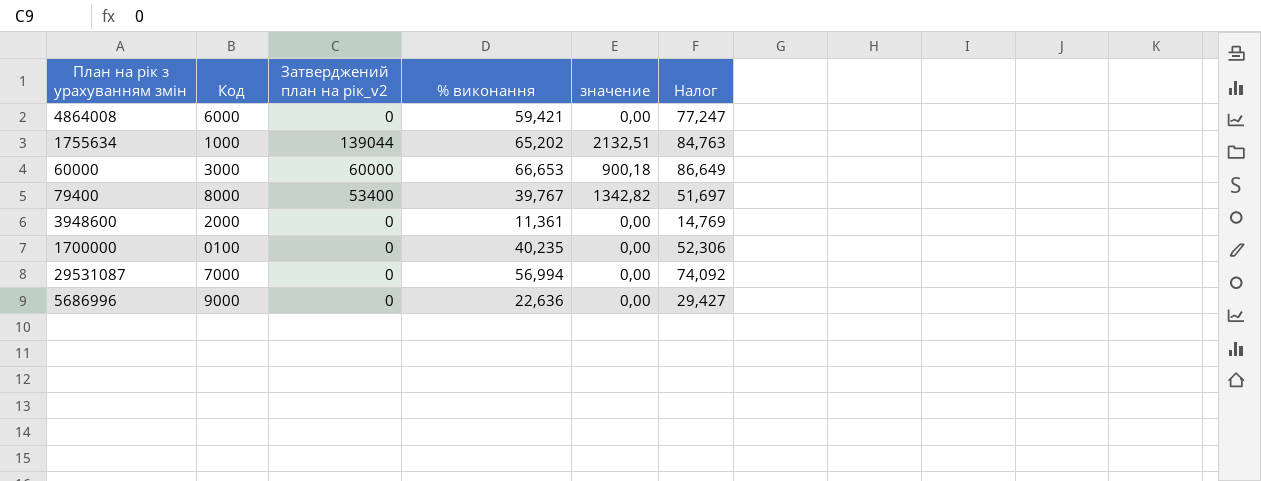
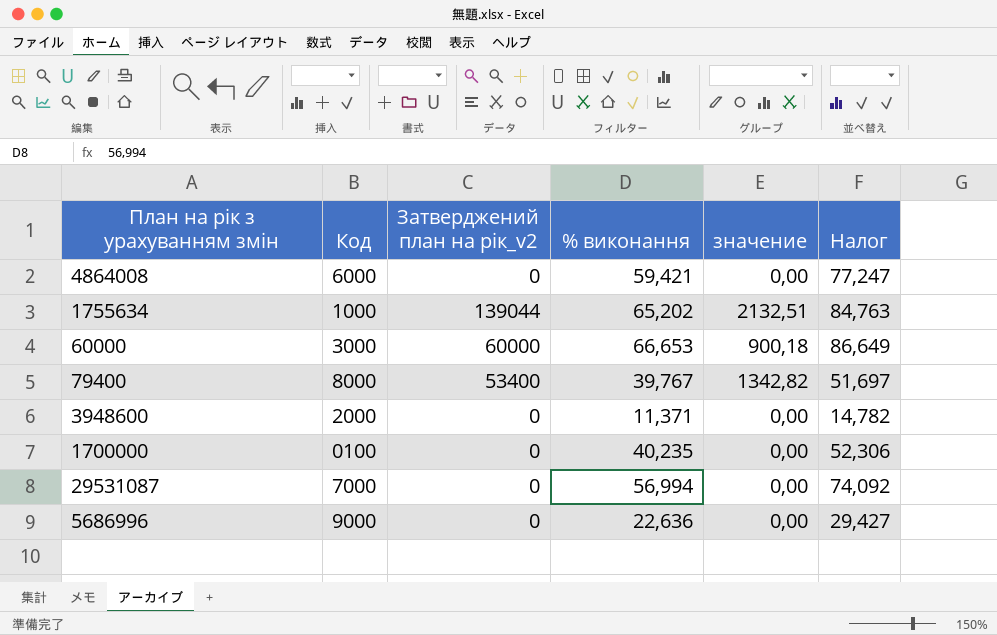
3948600 | % виконання: 11,361 -> 11,371
3948600 | Налог: 14,769 -> 14,782

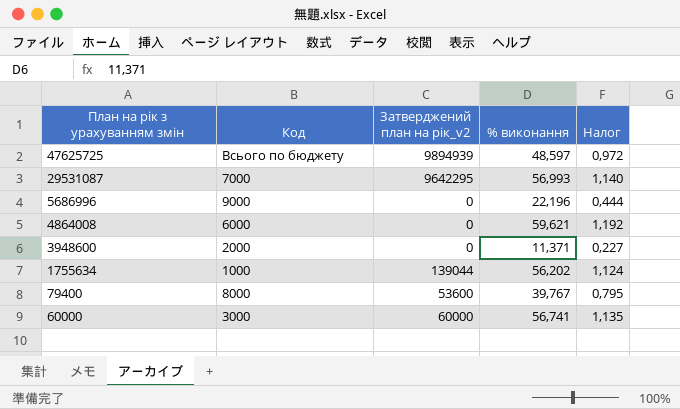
row order: none -> План на рік з урахуванням змін descending
column значение | formula: [Затверджений план на рік_v2] / [% виконання] -> none
column Налог | formula: [% виконання] * 1,3 -> [% виконання] * 0,02
row 1700000: 0100 | 0 | 40,235 | 0,00 | 52,306 -> none
row 47625725: none -> Всього по бюджету | 9894939 | 48,597 | 0,972
29531087 | Затверджений план на рік_v2: 0 -> 9642295
29531087 | % виконання: 56,994 -> 56,993
5686996 | % виконання: 22,636 -> 22,196
4864008 | % виконання: 59,421 -> 59,621
1755634 | % виконання: 65,202 -> 56,202
79400 | Затверджений план на рік_v2: 53400 -> 53600
60000 | % виконання: 66,653 -> 56,741

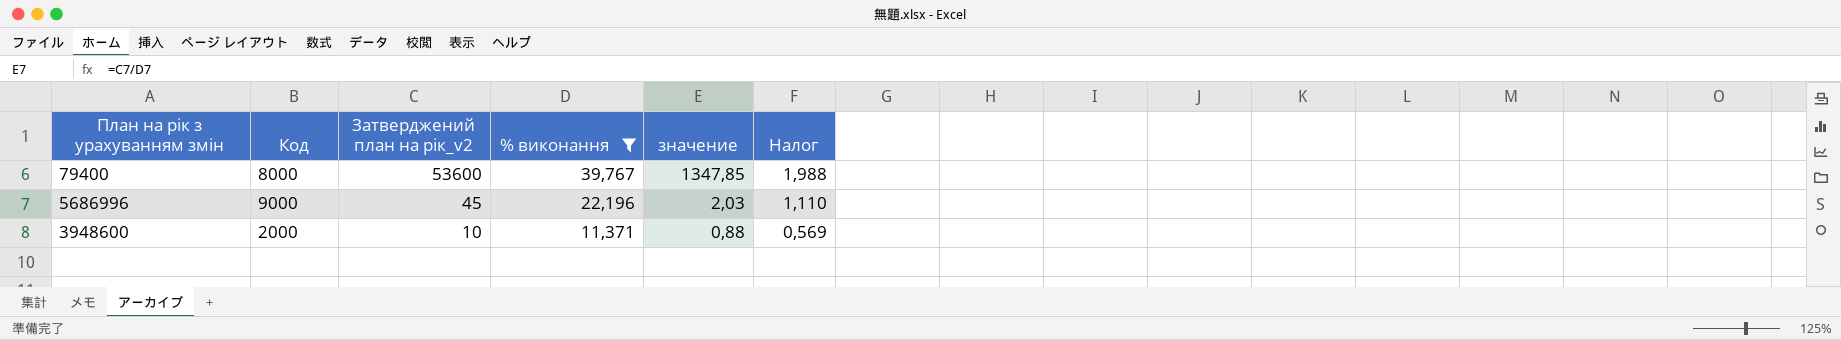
filter: none -> % виконання <= 39,767
row order: План на рік з урахуванням змін descending -> Затверджений план на рік_v2 descending
column значение | formula: none -> [Затверджений план на рік_v2] / [% виконання]
column Налог | formula: [% виконання] * 0,02 -> [% виконання] * 0,05
5686996 | Затверджений план на рік_v2: 0 -> 45
3948600 | Затверджений план на рік_v2: 0 -> 10

